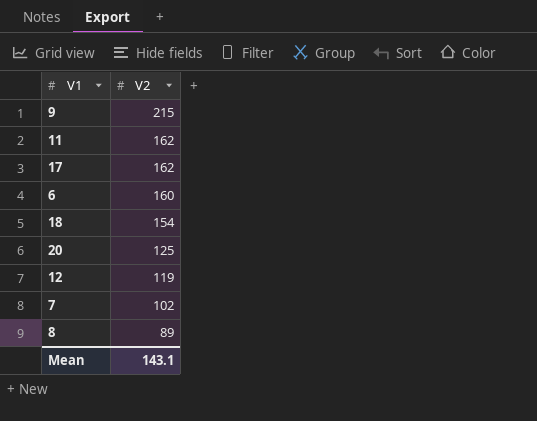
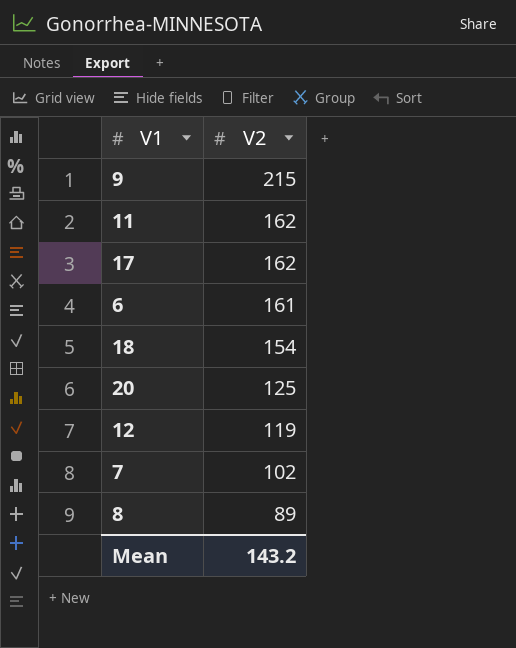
6 | V2: 160 -> 161
Mean | V2: 143.1 -> 143.2

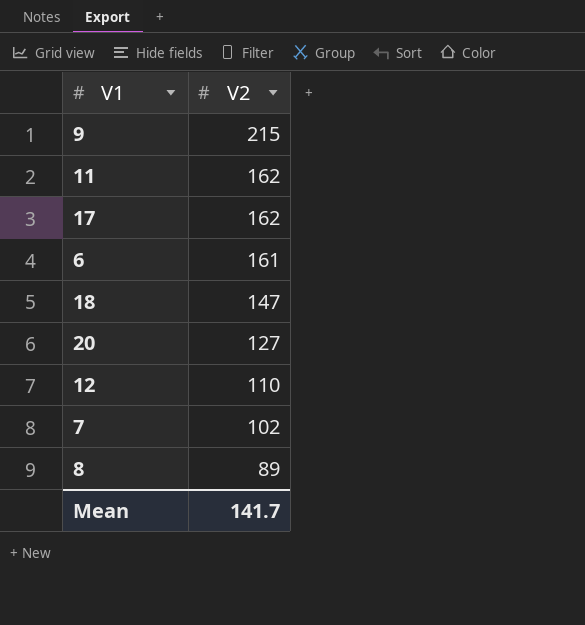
18 | V2: 154 -> 147
20 | V2: 125 -> 127
12 | V2: 119 -> 110
Mean | V2: 143.2 -> 141.7

